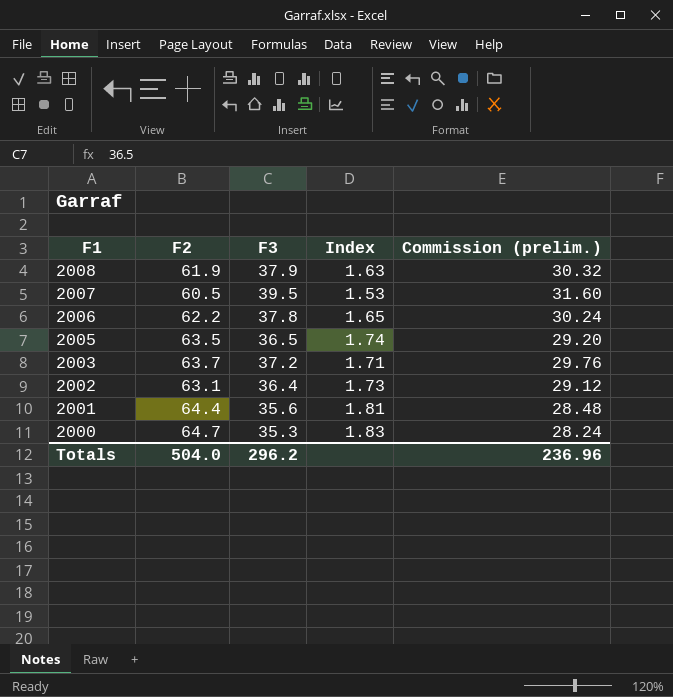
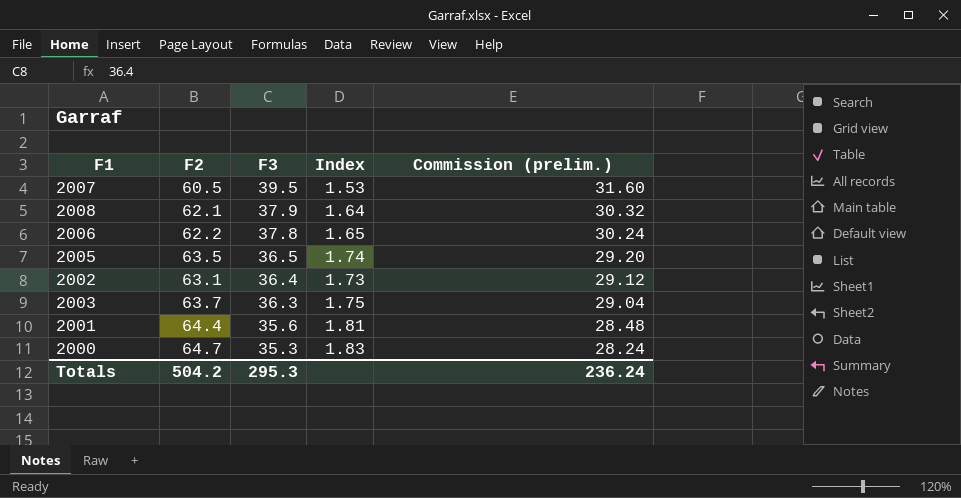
row order: F1 descending -> F3 descending
2008 | F2: 61.9 -> 62.1
2008 | Index: 1.63 -> 1.64
2003 | F3: 37.2 -> 36.3
2003 | Index: 1.71 -> 1.75
2003 | Commission (prelim.): 29.76 -> 29.04
Totals | F2: 504.0 -> 504.2
Totals | F3: 296.2 -> 295.3
Totals | Commission (prelim.): 236.96 -> 236.24

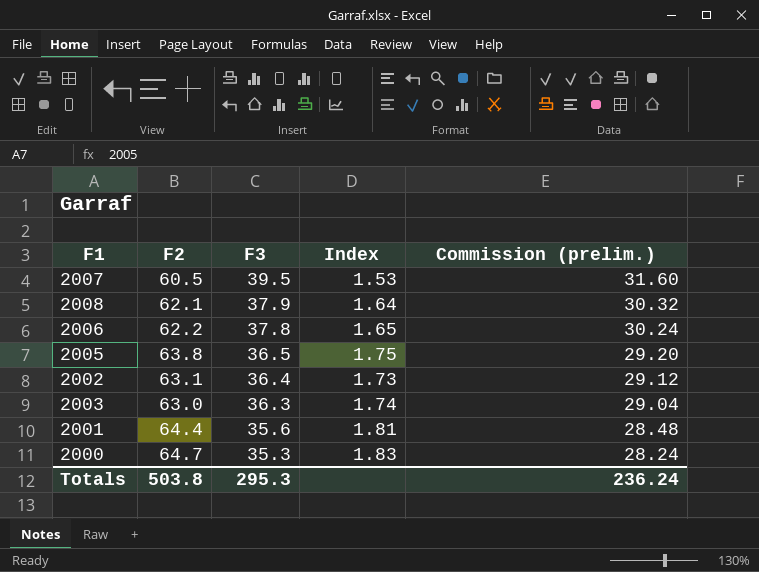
2005 | F2: 63.5 -> 63.8
2005 | Index: 1.74 -> 1.75
2003 | F2: 63.7 -> 63.0
2003 | Index: 1.75 -> 1.74
Totals | F2: 504.2 -> 503.8

